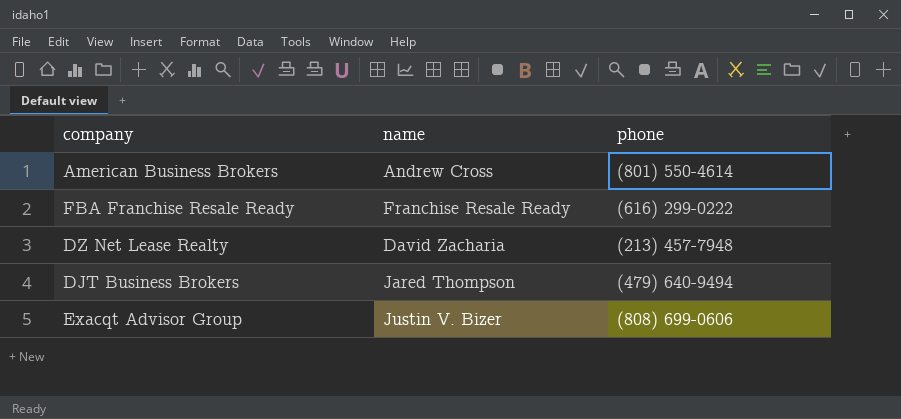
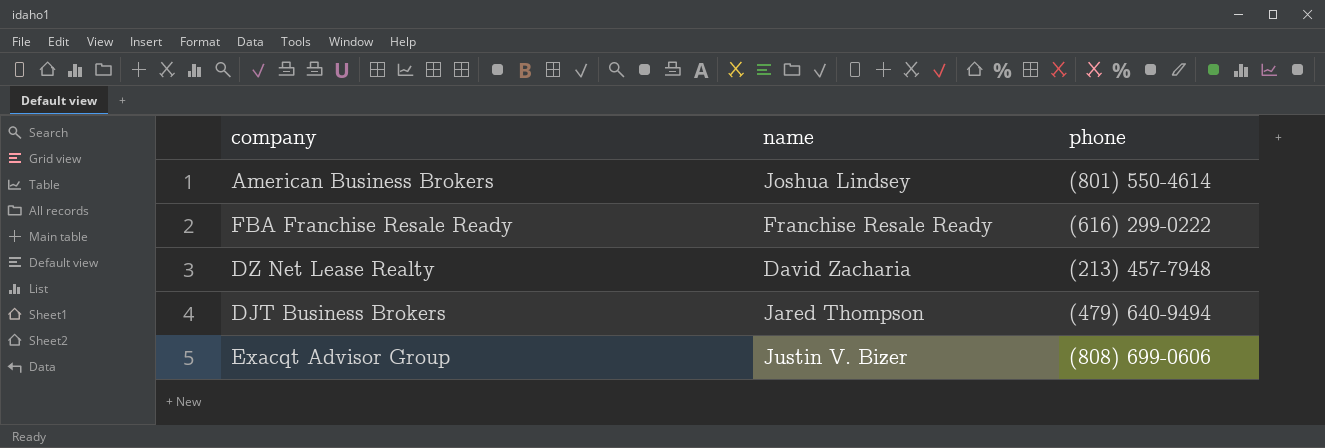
American Business Brokers | name: Andrew Cross -> Joshua Lindsey

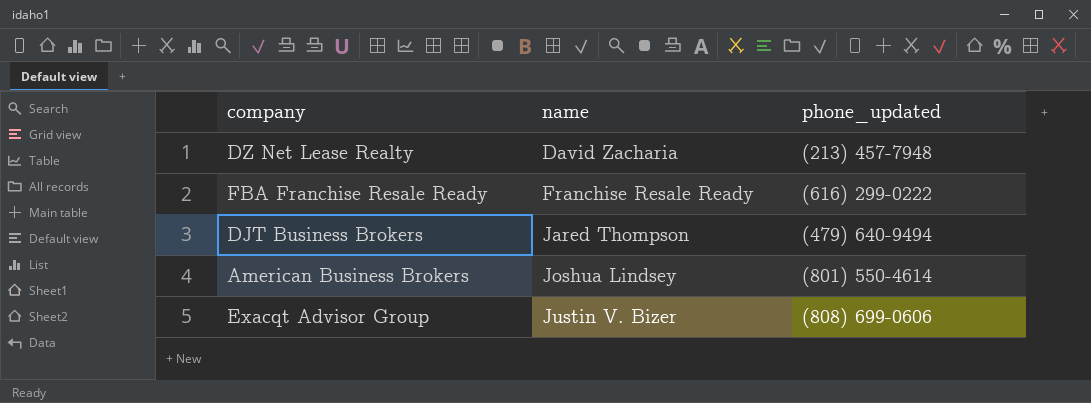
row order: none -> name ascending
column name: phone -> phone_updated

